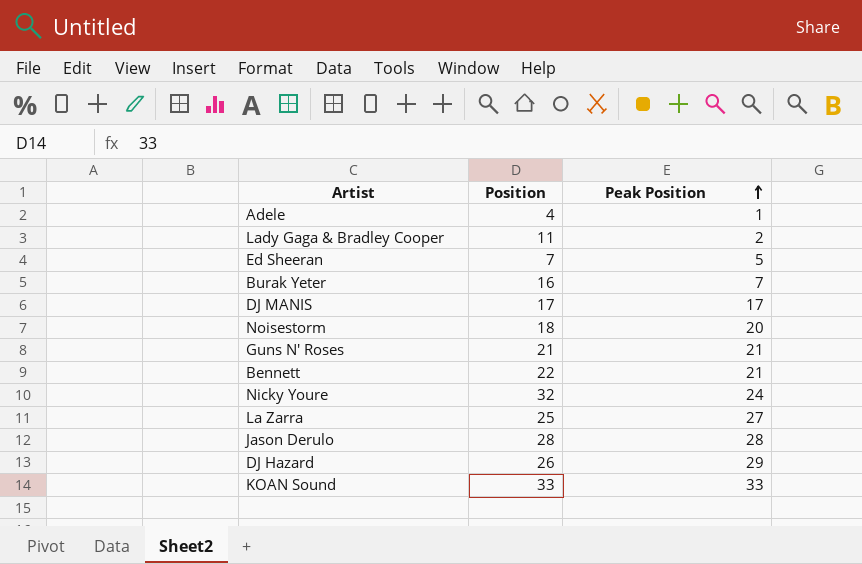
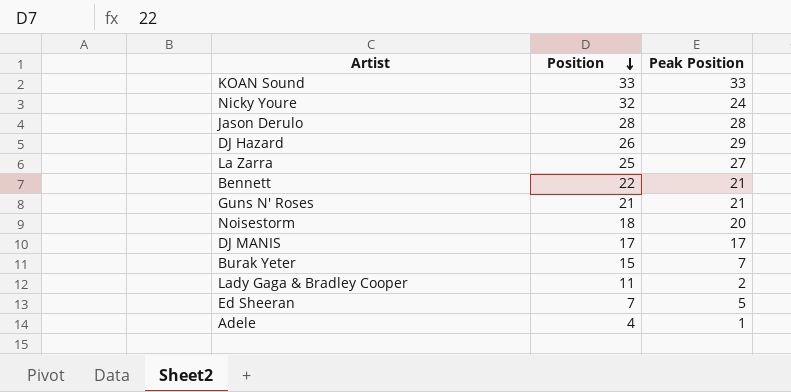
row order: Peak Position ascending -> Position descending
Burak Yeter | Position: 16 -> 15

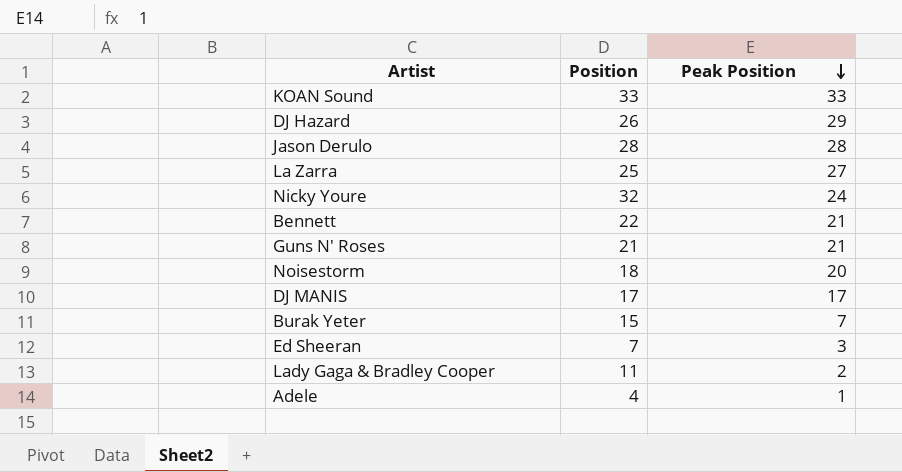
row order: Position descending -> Peak Position descending
Ed Sheeran | Peak Position: 5 -> 3

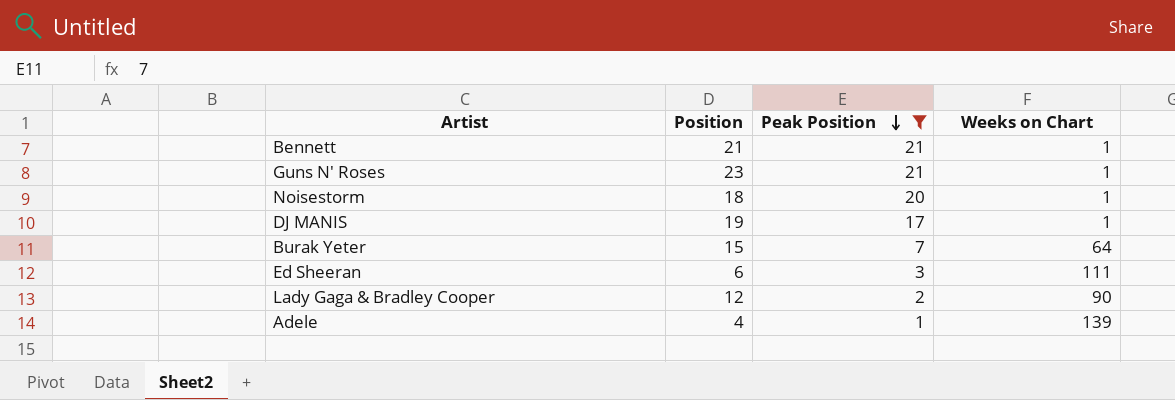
filter: none -> Peak Position <= 21
column Weeks on Chart | position: none -> 4
Bennett | Position: 22 -> 21
Guns N' Roses | Position: 21 -> 23
DJ MANIS | Position: 17 -> 19
Ed Sheeran | Position: 7 -> 6
Lady Gaga & Bradley Cooper | Position: 11 -> 12

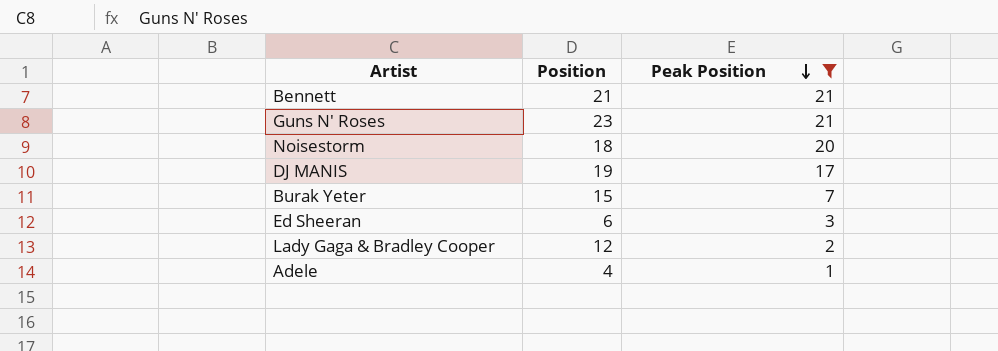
column Weeks on Chart | position: 4 -> none

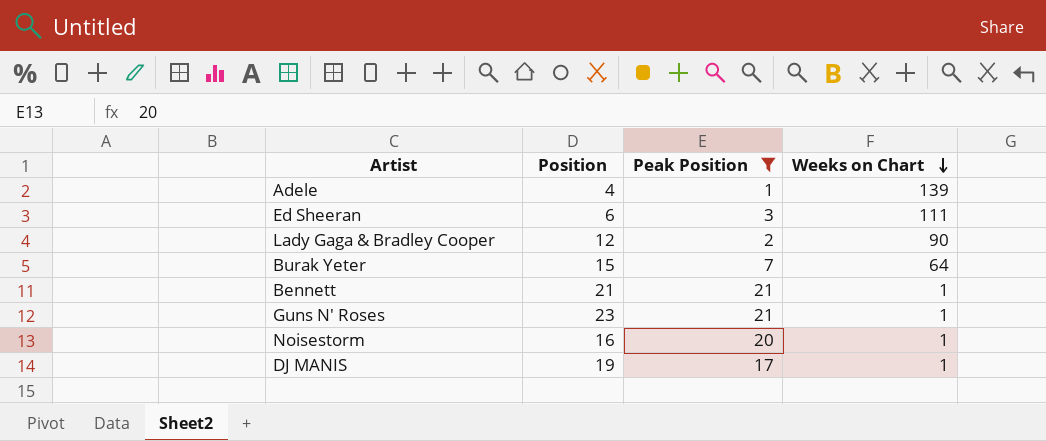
row order: Peak Position descending -> Weeks on Chart descending
column Weeks on Chart | position: none -> 4
Noisestorm | Position: 18 -> 16

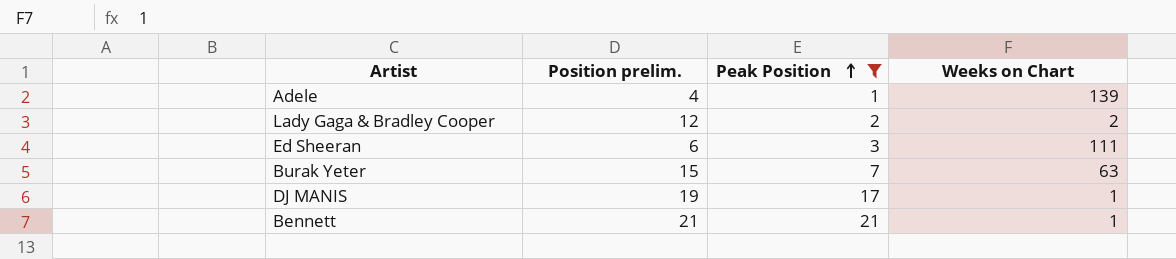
row order: Weeks on Chart descending -> Peak Position ascending
column name: Position -> Position prelim.
row Guns N' Roses: 23 | 21 | 1 -> none
row Noisestorm: 16 | 20 | 1 -> none
Lady Gaga & Bradley Cooper | Weeks on Chart: 90 -> 2
Burak Yeter | Weeks on Chart: 64 -> 63

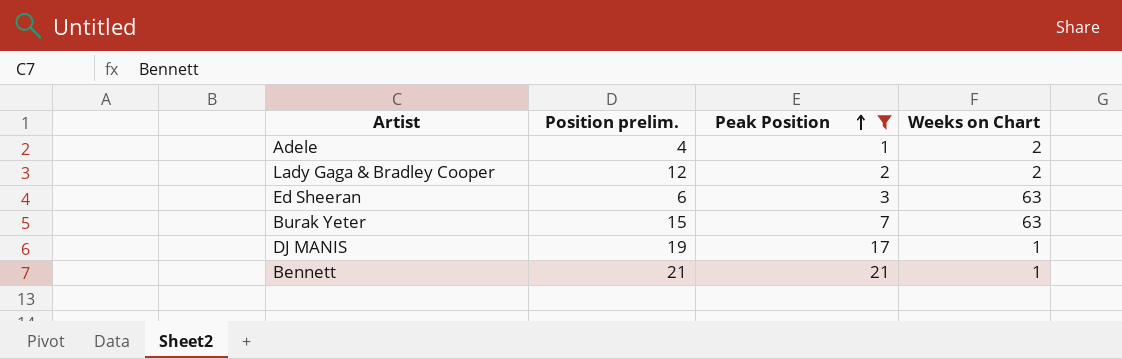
Adele | Weeks on Chart: 139 -> 2
Ed Sheeran | Weeks on Chart: 111 -> 63

